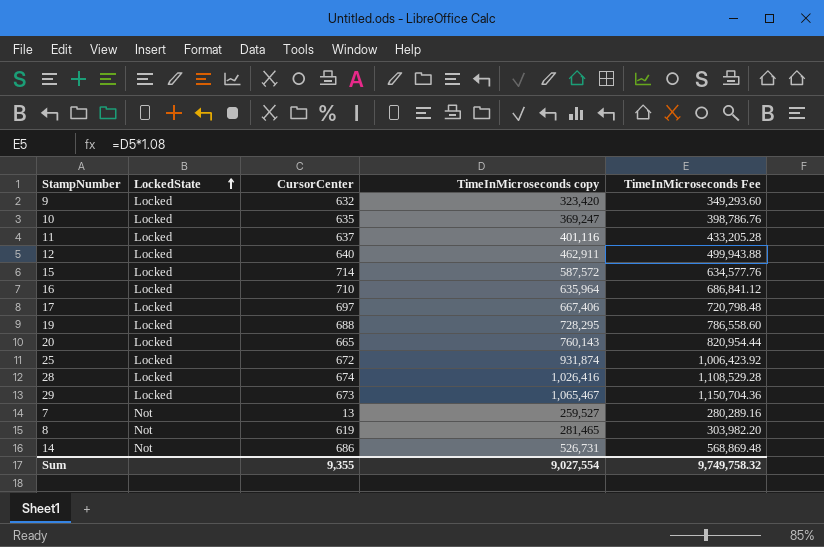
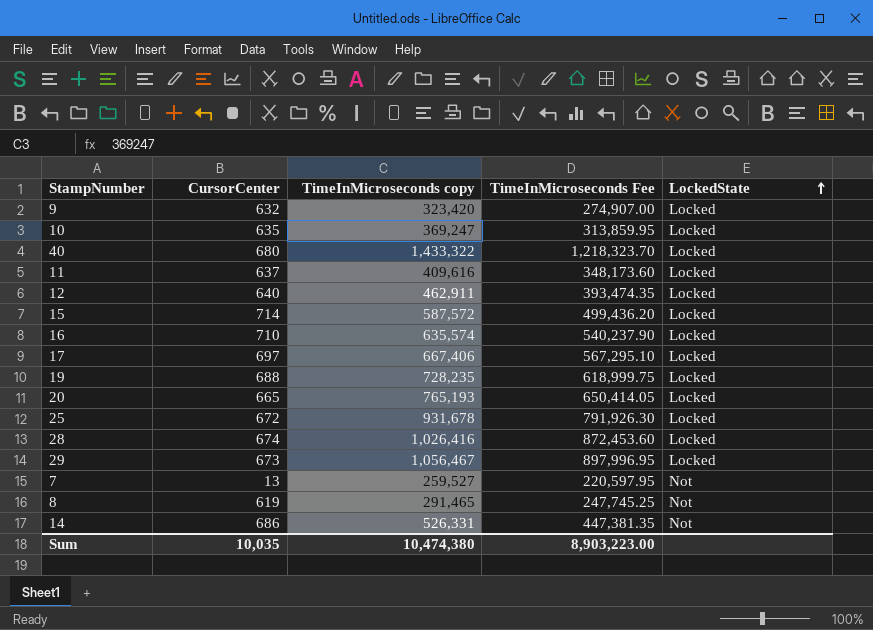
column TimeInMicroseconds Fee | formula: [TimeInMicroseconds copy] * 1.08 -> [TimeInMicroseconds copy] * 0.85
column LockedState | position: 2 -> 5
row 40: none -> 680 | 1,433,322 | 1,218,323.70 | Locked
11 | TimeInMicroseconds copy: 401,116 -> 409,616
16 | TimeInMicroseconds copy: 635,964 -> 635,574
19 | TimeInMicroseconds copy: 728,295 -> 728,235
20 | TimeInMicroseconds copy: 760,143 -> 765,193
25 | TimeInMicroseconds copy: 931,874 -> 931,678
29 | TimeInMicroseconds copy: 1,065,467 -> 1,056,467
8 | TimeInMicroseconds copy: 281,465 -> 291,465
14 | TimeInMicroseconds copy: 526,731 -> 526,331
Sum | CursorCenter: 9,355 -> 10,035
Sum | TimeInMicroseconds copy: 9,027,554 -> 10,474,380
Sum | TimeInMicroseconds Fee: 9,749,758.32 -> 8,903,223.00

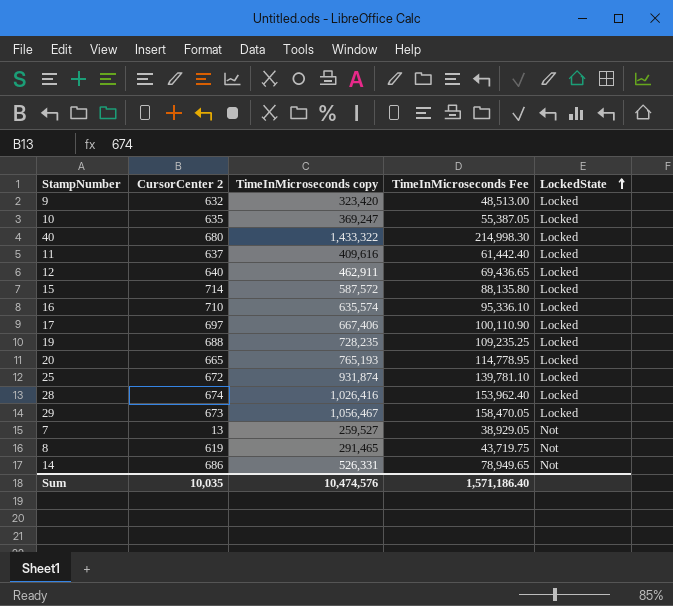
column name: CursorCenter -> CursorCenter 2
column TimeInMicroseconds Fee | formula: [TimeInMicroseconds copy] * 0.85 -> [TimeInMicroseconds copy] * 0.15
25 | TimeInMicroseconds copy: 931,678 -> 931,874
Sum | TimeInMicroseconds copy: 10,474,380 -> 10,474,576
Sum | TimeInMicroseconds Fee: 8,903,223.00 -> 1,571,186.40

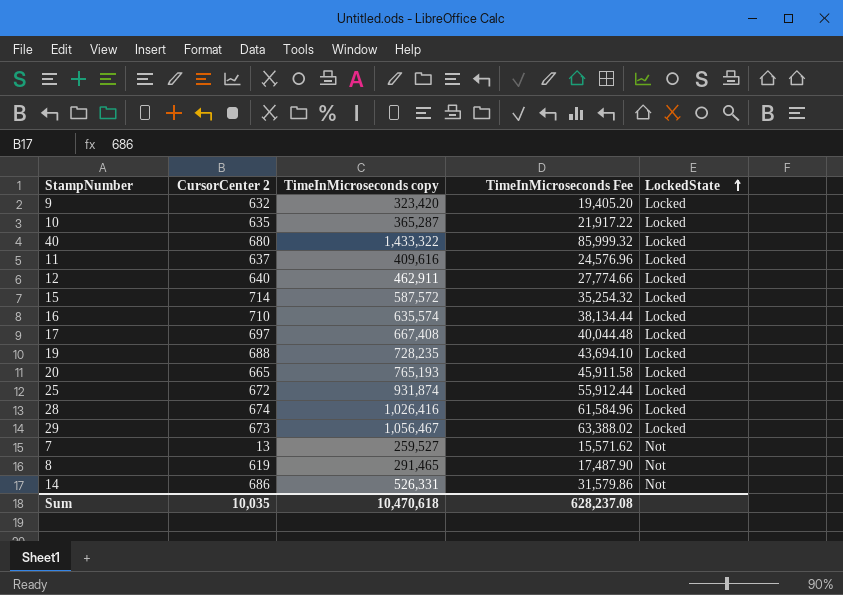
column TimeInMicroseconds Fee | formula: [TimeInMicroseconds copy] * 0.15 -> [TimeInMicroseconds copy] * 0.06
10 | TimeInMicroseconds copy: 369,247 -> 365,287
17 | TimeInMicroseconds copy: 667,406 -> 667,408
Sum | TimeInMicroseconds copy: 10,474,576 -> 10,470,618
Sum | TimeInMicroseconds Fee: 1,571,186.40 -> 628,237.08

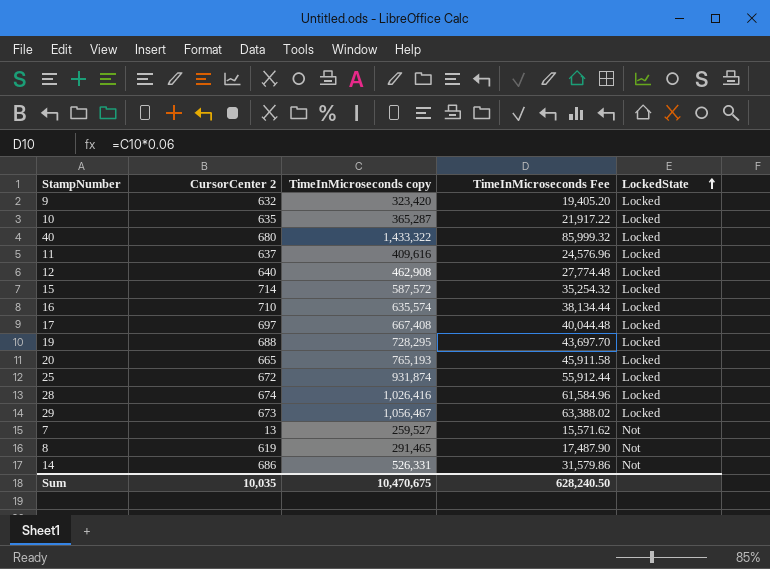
12 | TimeInMicroseconds copy: 462,911 -> 462,908
12 | TimeInMicroseconds Fee: 27,774.66 -> 27,774.48
19 | TimeInMicroseconds copy: 728,235 -> 728,295
19 | TimeInMicroseconds Fee: 43,694.10 -> 43,697.70
Sum | TimeInMicroseconds copy: 10,470,618 -> 10,470,675
Sum | TimeInMicroseconds Fee: 628,237.08 -> 628,240.50

